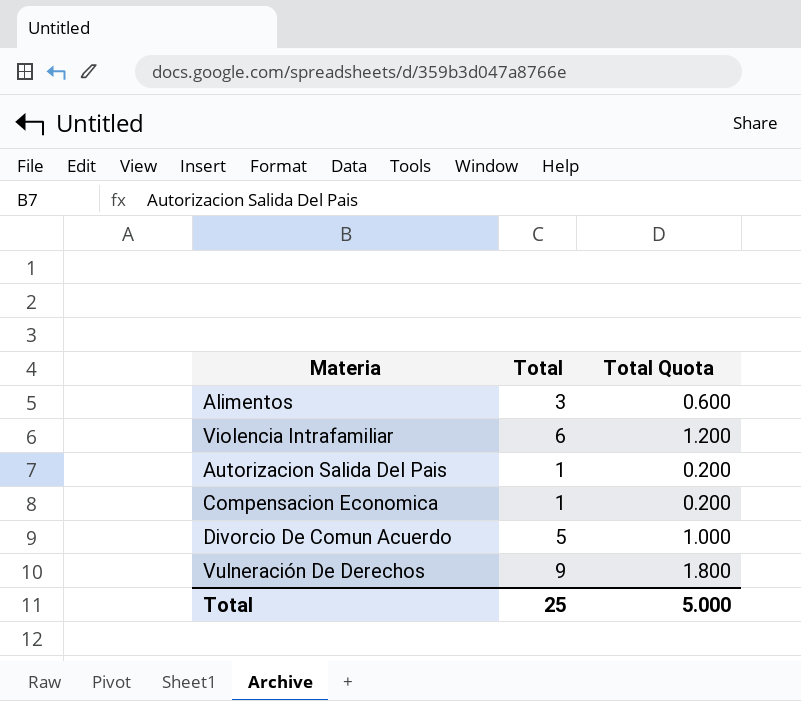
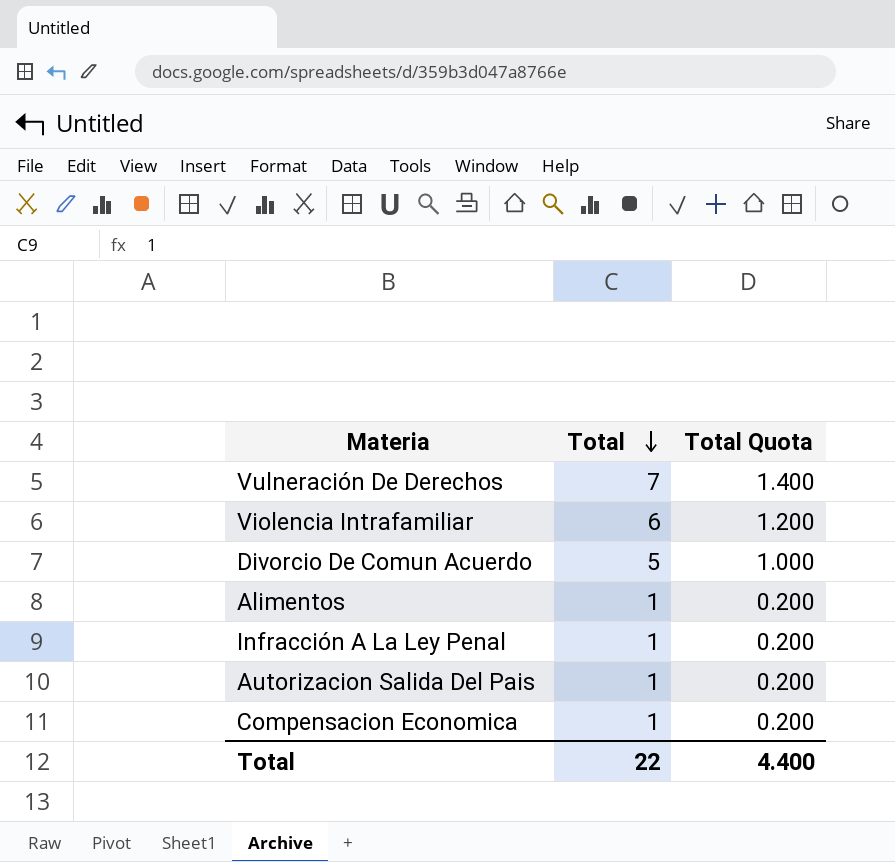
row order: none -> Total descending
Vulneración De Derechos | Total: 9 -> 7
Vulneración De Derechos | Total Quota: 1.800 -> 1.400
Alimentos | Total: 3 -> 1
Alimentos | Total Quota: 0.600 -> 0.200
row Infracción A La Ley Penal: none -> 1 | 0.200
Total | Total: 25 -> 22
Total | Total Quota: 5.000 -> 4.400

